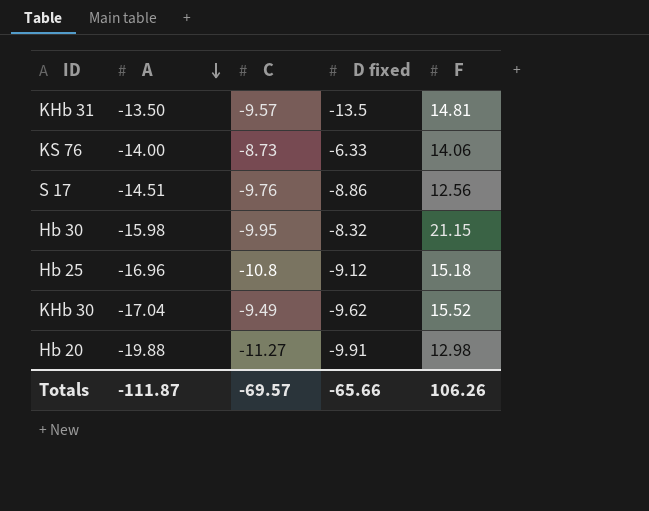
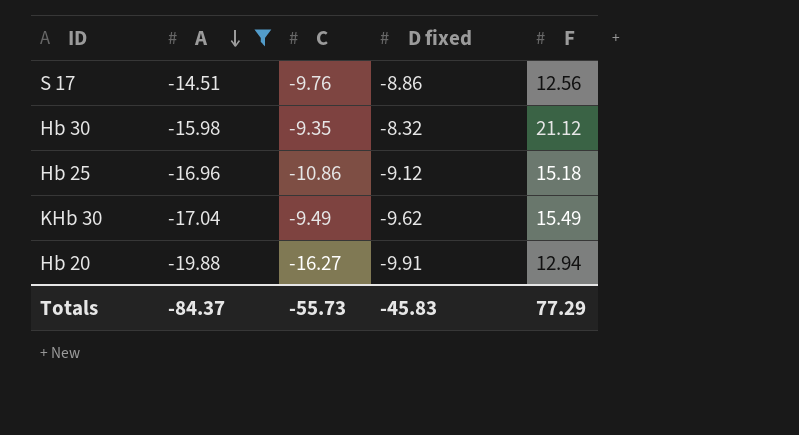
filter: none -> A <= -14.51
Hb 30 | C: -9.95 -> -9.35
Hb 30 | F: 21.15 -> 21.12
Hb 25 | C: -10.8 -> -10.86
KHb 30 | F: 15.52 -> 15.49
Hb 20 | C: -11.27 -> -16.27
Hb 20 | F: 12.98 -> 12.94
Totals | A: -111.87 -> -84.37
Totals | C: -69.57 -> -55.73
Totals | D fixed: -65.66 -> -45.83
Totals | F: 106.26 -> 77.29

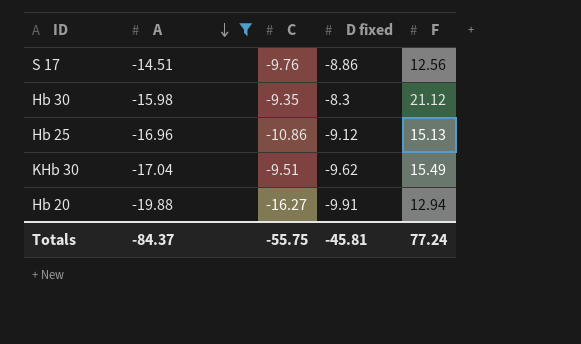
Hb 30 | D fixed: -8.32 -> -8.3
Hb 25 | F: 15.18 -> 15.13
KHb 30 | C: -9.49 -> -9.51
Totals | C: -55.73 -> -55.75
Totals | D fixed: -45.83 -> -45.81
Totals | F: 77.29 -> 77.24

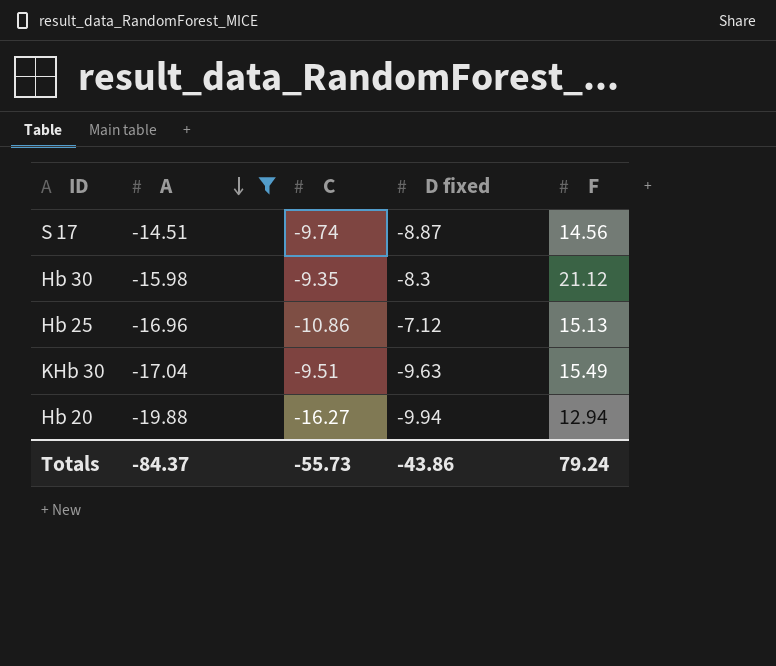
S 17 | C: -9.76 -> -9.74
S 17 | D fixed: -8.86 -> -8.87
S 17 | F: 12.56 -> 14.56
Hb 25 | D fixed: -9.12 -> -7.12
KHb 30 | D fixed: -9.62 -> -9.63
Hb 20 | D fixed: -9.91 -> -9.94
Totals | C: -55.75 -> -55.73
Totals | D fixed: -45.81 -> -43.86
Totals | F: 77.24 -> 79.24

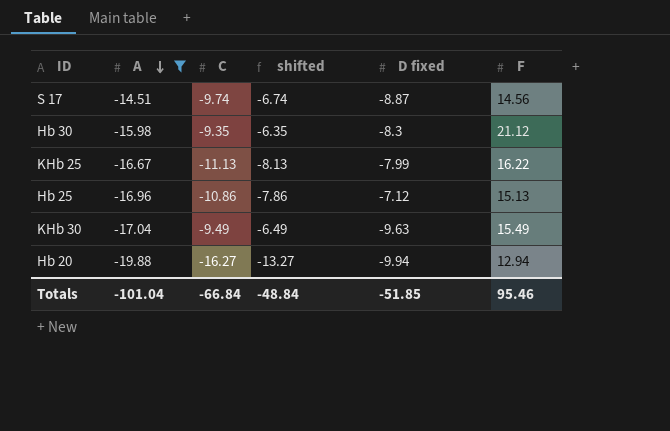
column shifted | formula: none -> [C] + 3
row KHb 25: none -> -16.67 | -11.13 | -8.13 | -7.99 | 16.22
KHb 30 | C: -9.51 -> -9.49
Totals | A: -84.37 -> -101.04
Totals | C: -55.73 -> -66.84
Totals | D fixed: -43.86 -> -51.85
Totals | F: 79.24 -> 95.46

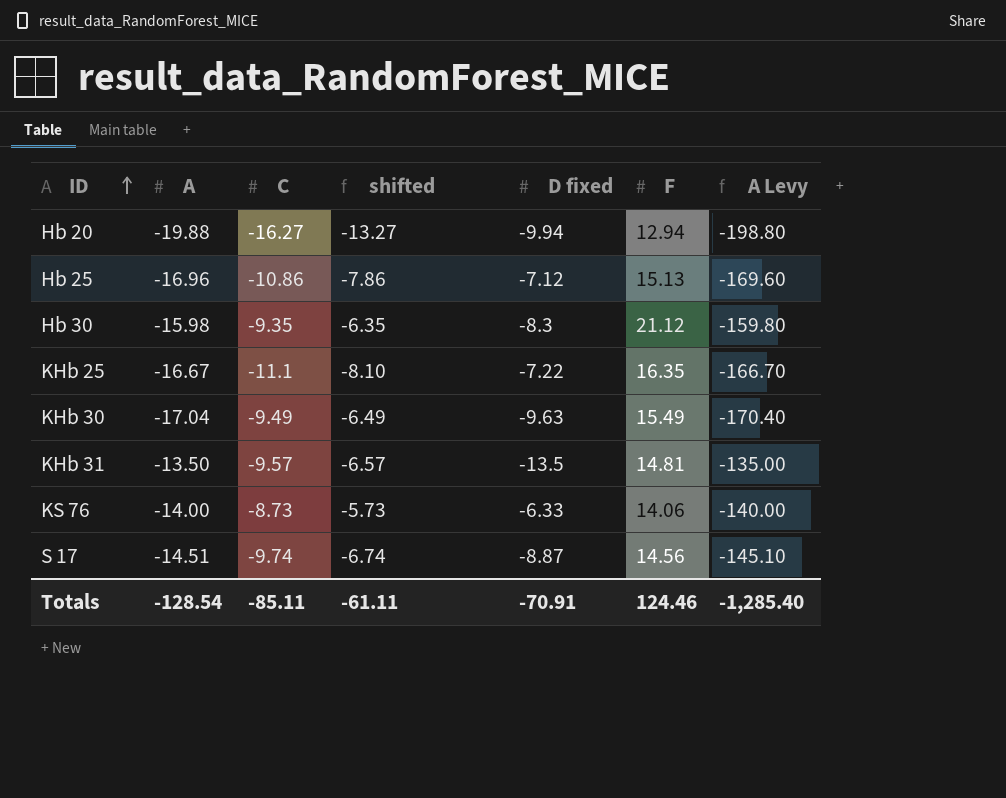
filter: A <= -14.51 -> none
row order: A descending -> ID ascending
column A Levy | formula: none -> [A] * 10
KHb 25 | C: -11.13 -> -11.1
KHb 25 | shifted: -8.13 -> -8.10
KHb 25 | D fixed: -7.99 -> -7.22
KHb 25 | F: 16.22 -> 16.35
Totals | A: -101.04 -> -128.54
Totals | C: -66.84 -> -85.11
Totals | shifted: -48.84 -> -61.11
Totals | D fixed: -51.85 -> -70.91
Totals | F: 95.46 -> 124.46

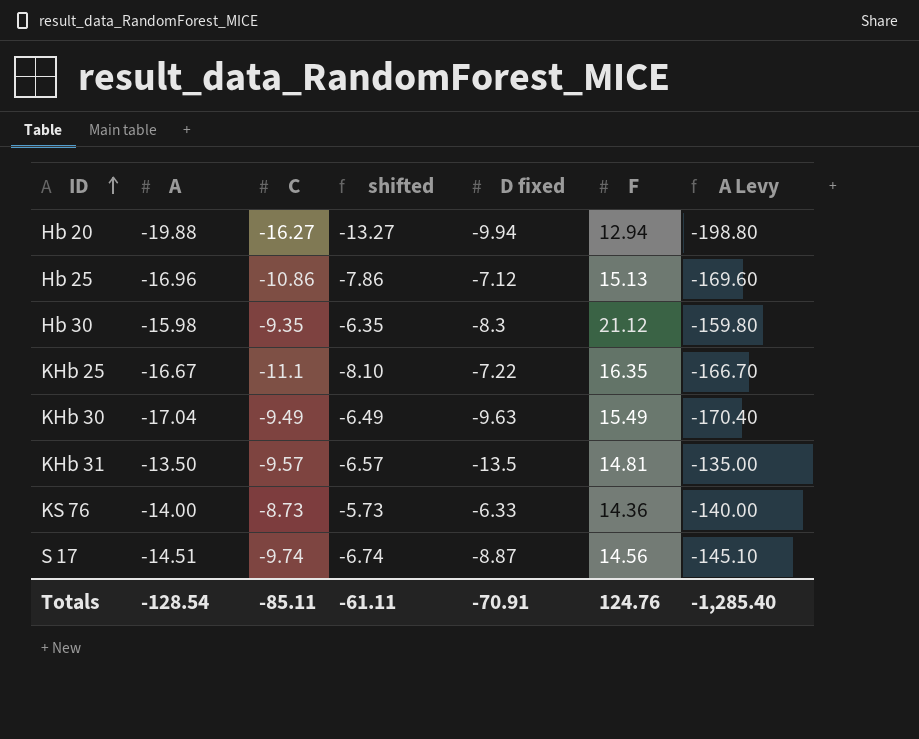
KS 76 | F: 14.06 -> 14.36
Totals | F: 124.46 -> 124.76

